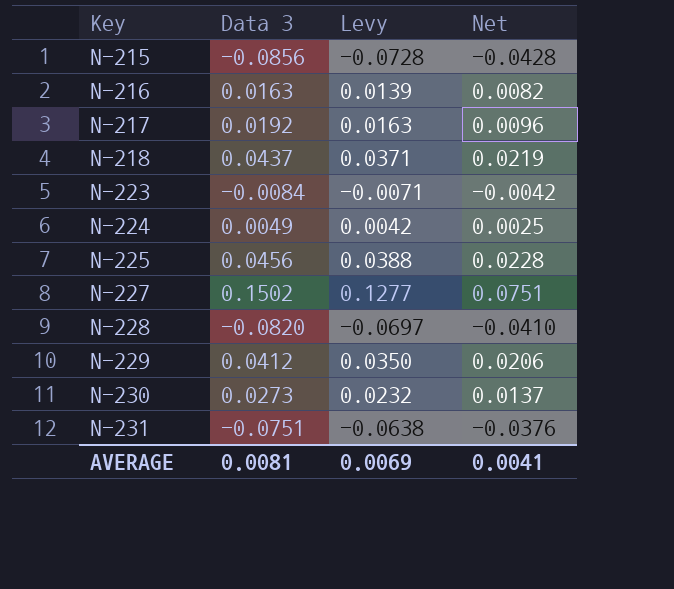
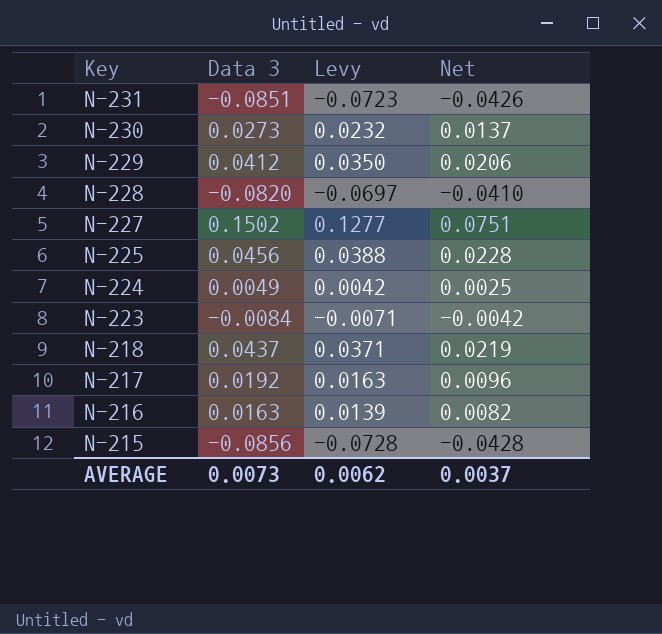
row order: Key ascending -> Key descending
N-231 | Data 3: -0.0751 -> -0.0851
N-231 | Levy: -0.0638 -> -0.0723
N-231 | Net: -0.0376 -> -0.0426
AVERAGE | Data 3: 0.0081 -> 0.0073
AVERAGE | Levy: 0.0069 -> 0.0062
AVERAGE | Net: 0.0041 -> 0.0037

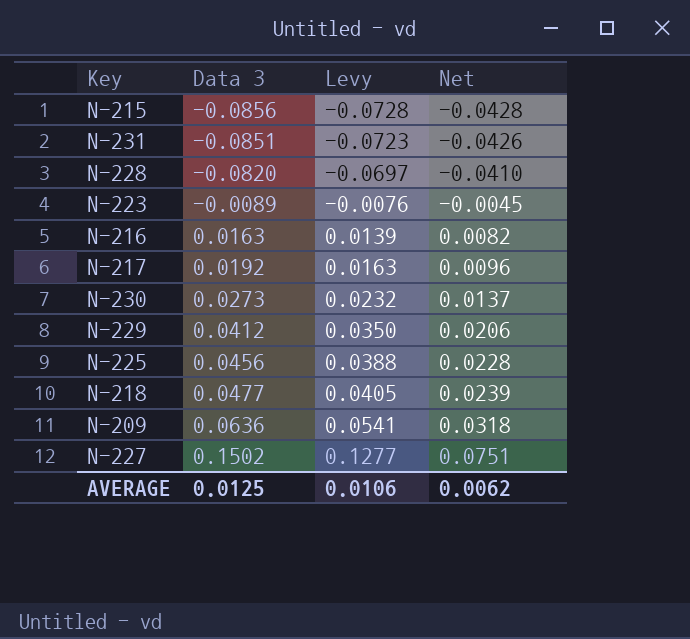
row order: Key descending -> Data 3 ascending
row N-224: 0.0049 | 0.0042 | 0.0025 -> none
N-223 | Data 3: -0.0084 -> -0.0089
N-223 | Levy: -0.0071 -> -0.0076
N-223 | Net: -0.0042 -> -0.0045
N-218 | Data 3: 0.0437 -> 0.0477
N-218 | Levy: 0.0371 -> 0.0405
N-218 | Net: 0.0219 -> 0.0239
row N-209: none -> 0.0636 | 0.0541 | 0.0318
AVERAGE | Data 3: 0.0073 -> 0.0125
AVERAGE | Levy: 0.0062 -> 0.0106
AVERAGE | Net: 0.0037 -> 0.0062

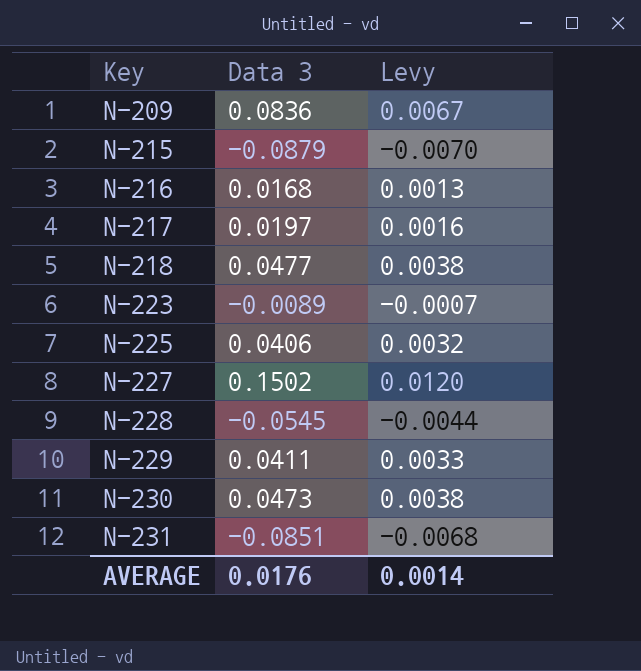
row order: Data 3 ascending -> Key ascending
column Net | formula: [Data 3] * 0.5 -> none
column Levy | formula: [Data 3] * 0.85 -> [Data 3] * 0.08
N-209 | Data 3: 0.0636 -> 0.0836
N-215 | Data 3: -0.0856 -> -0.0879
N-216 | Data 3: 0.0163 -> 0.0168
N-217 | Data 3: 0.0192 -> 0.0197
N-225 | Data 3: 0.0456 -> 0.0406
N-228 | Data 3: -0.0820 -> -0.0545
N-229 | Data 3: 0.0412 -> 0.0411
N-230 | Data 3: 0.0273 -> 0.0473
AVERAGE | Data 3: 0.0125 -> 0.0176
AVERAGE | Levy: 0.0106 -> 0.0014

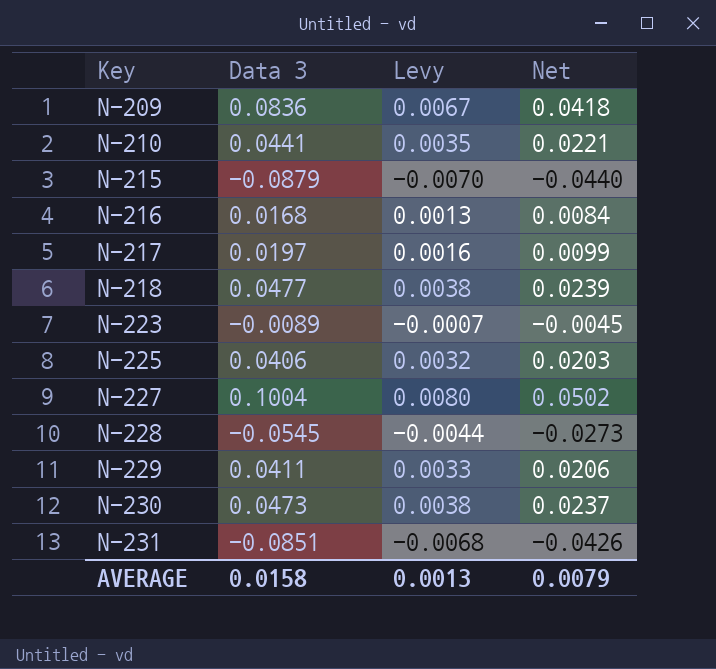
column Net | formula: none -> [Data 3] * 0.5
row N-210: none -> 0.0441 | 0.0035 | 0.0221
N-227 | Data 3: 0.1502 -> 0.1004
N-227 | Levy: 0.0120 -> 0.0080
AVERAGE | Data 3: 0.0176 -> 0.0158
AVERAGE | Levy: 0.0014 -> 0.0013

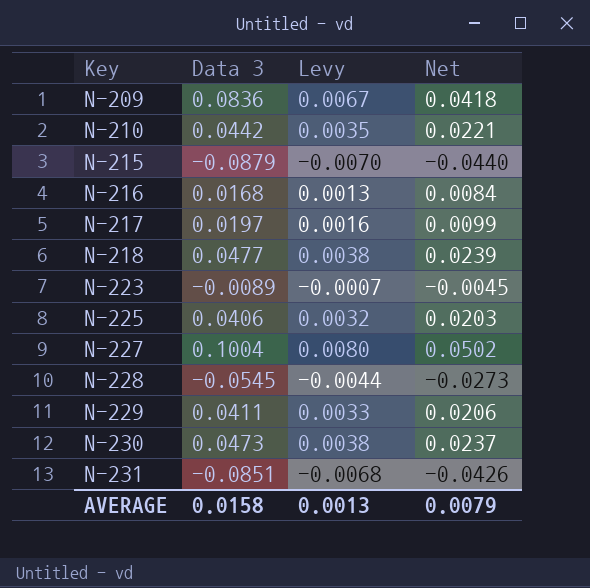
N-210 | Data 3: 0.0441 -> 0.0442

